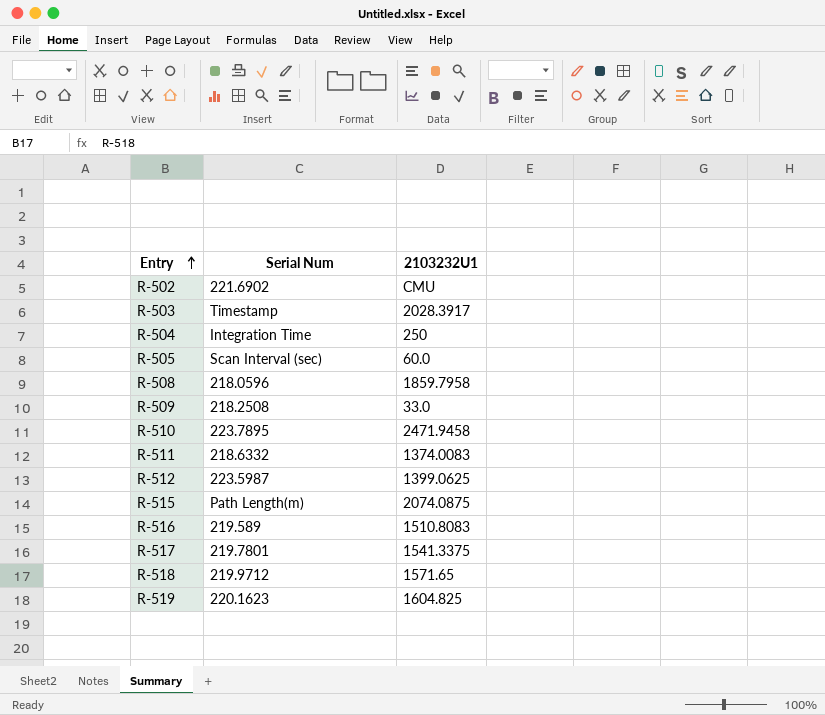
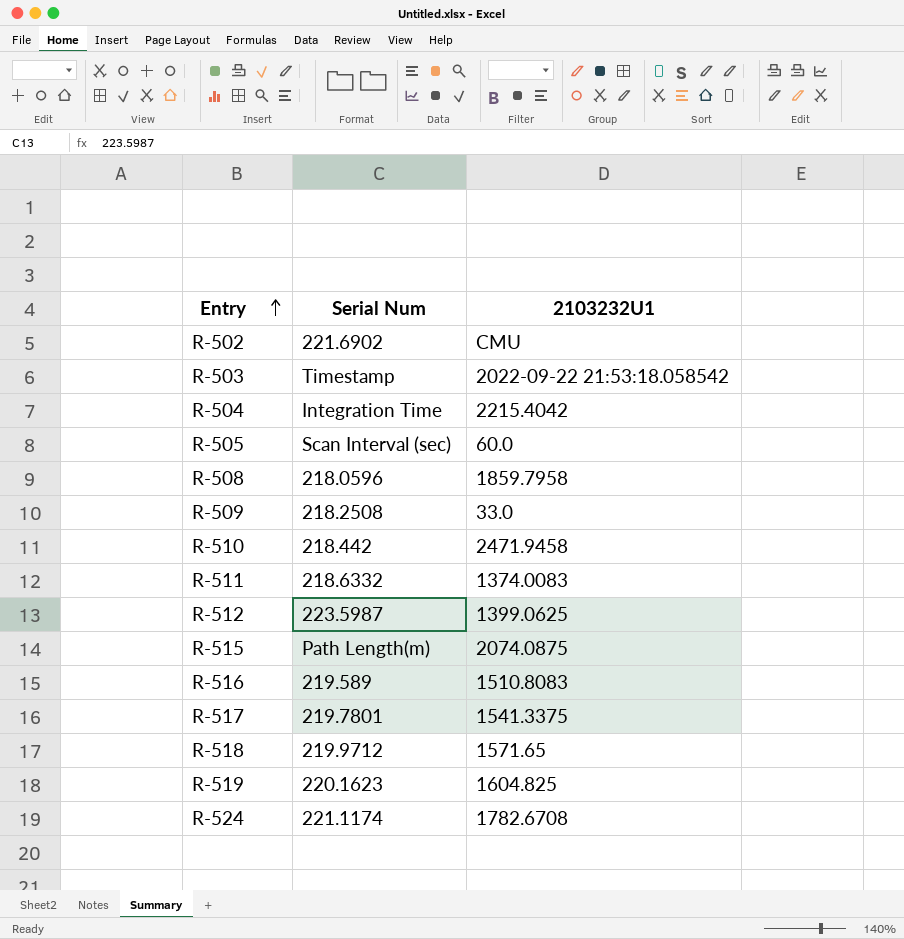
R-503 | 2103232U1: 2028.3917 -> 2022-09-22 21:53:18.058542
R-504 | 2103232U1: 250 -> 2215.4042
R-510 | Serial Num: 223.7895 -> 218.442
row R-524: none -> 221.1174 | 1782.6708

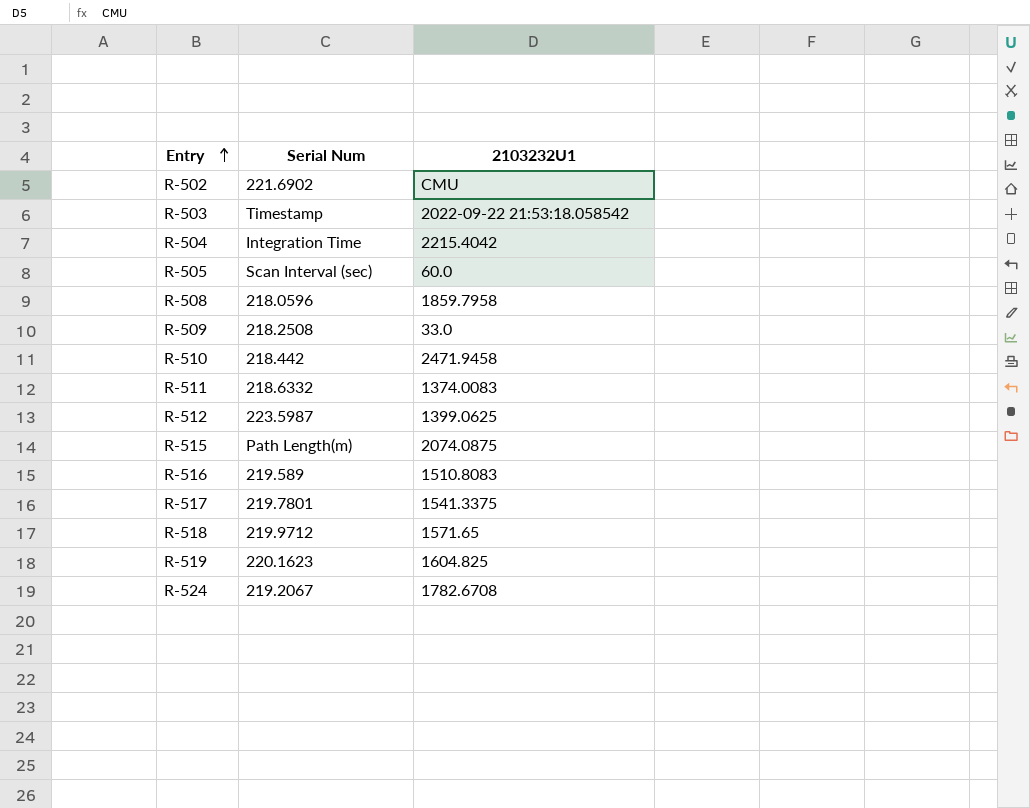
R-524 | Serial Num: 221.1174 -> 219.2067

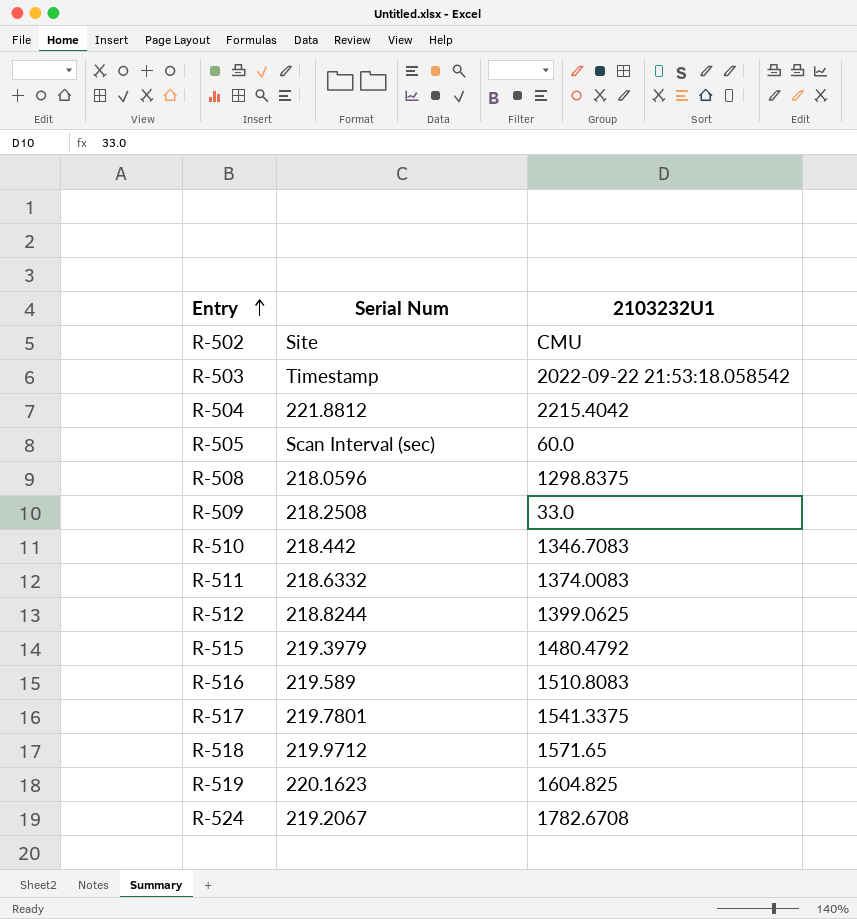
R-502 | Serial Num: 221.6902 -> Site
R-504 | Serial Num: Integration Time -> 221.8812
R-508 | 2103232U1: 1859.7958 -> 1298.8375
R-510 | 2103232U1: 2471.9458 -> 1346.7083
R-512 | Serial Num: 223.5987 -> 218.8244
R-515 | Serial Num: Path Length(m) -> 219.3979
R-515 | 2103232U1: 2074.0875 -> 1480.4792

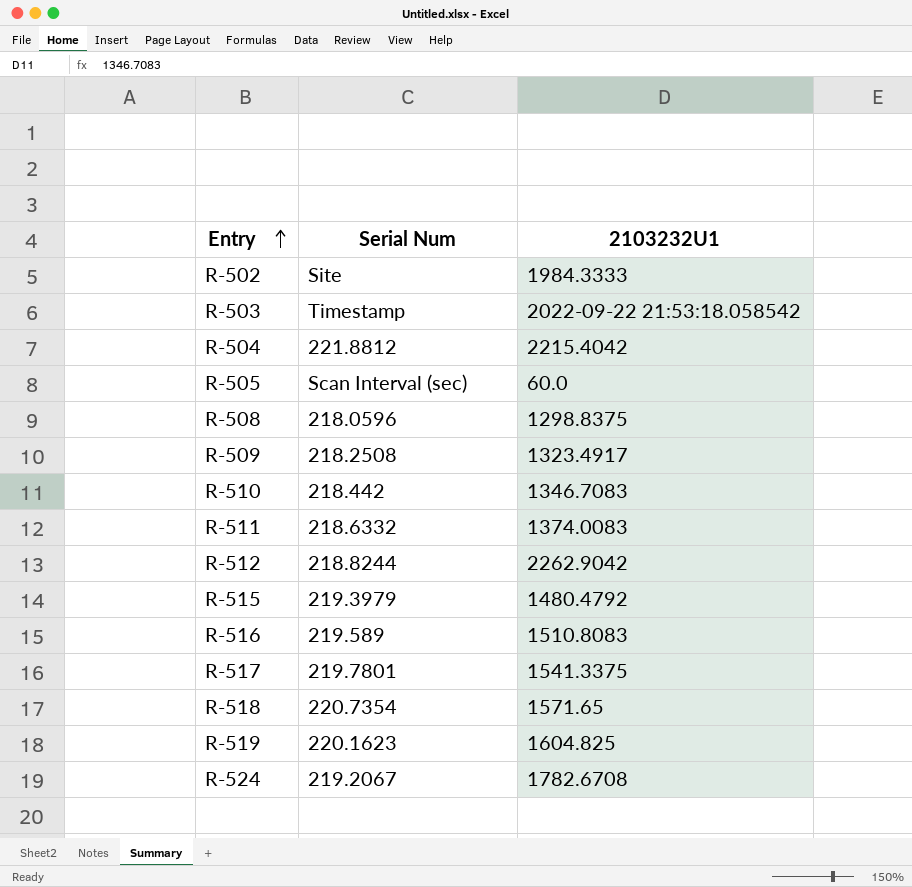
R-502 | 2103232U1: CMU -> 1984.3333
R-509 | 2103232U1: 33.0 -> 1323.4917
R-512 | 2103232U1: 1399.0625 -> 2262.9042
R-518 | Serial Num: 219.9712 -> 220.7354

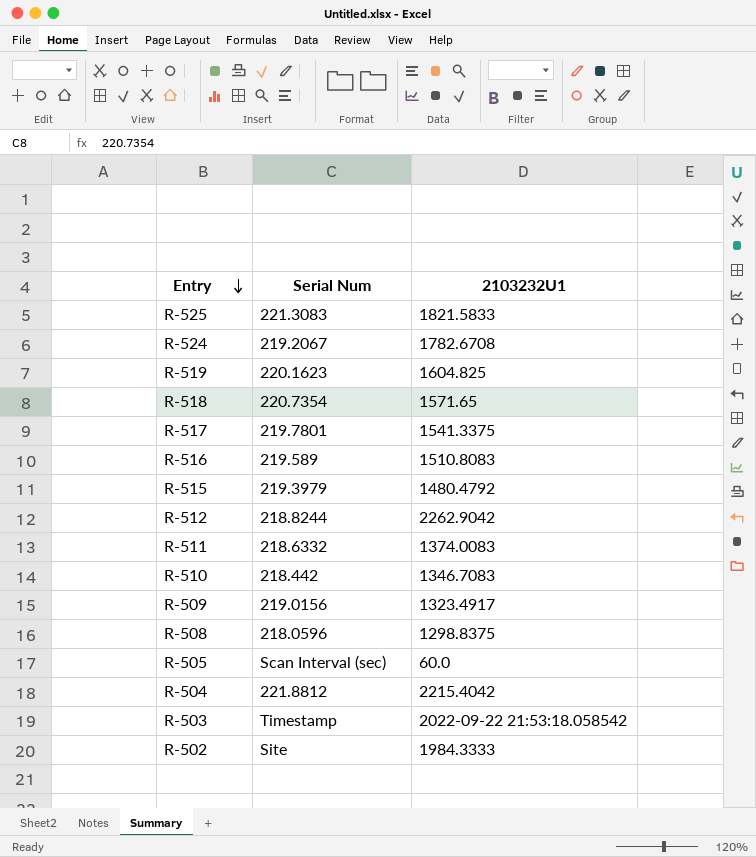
row order: Entry ascending -> Entry descending
row R-525: none -> 221.3083 | 1821.5833
R-509 | Serial Num: 218.2508 -> 219.0156

